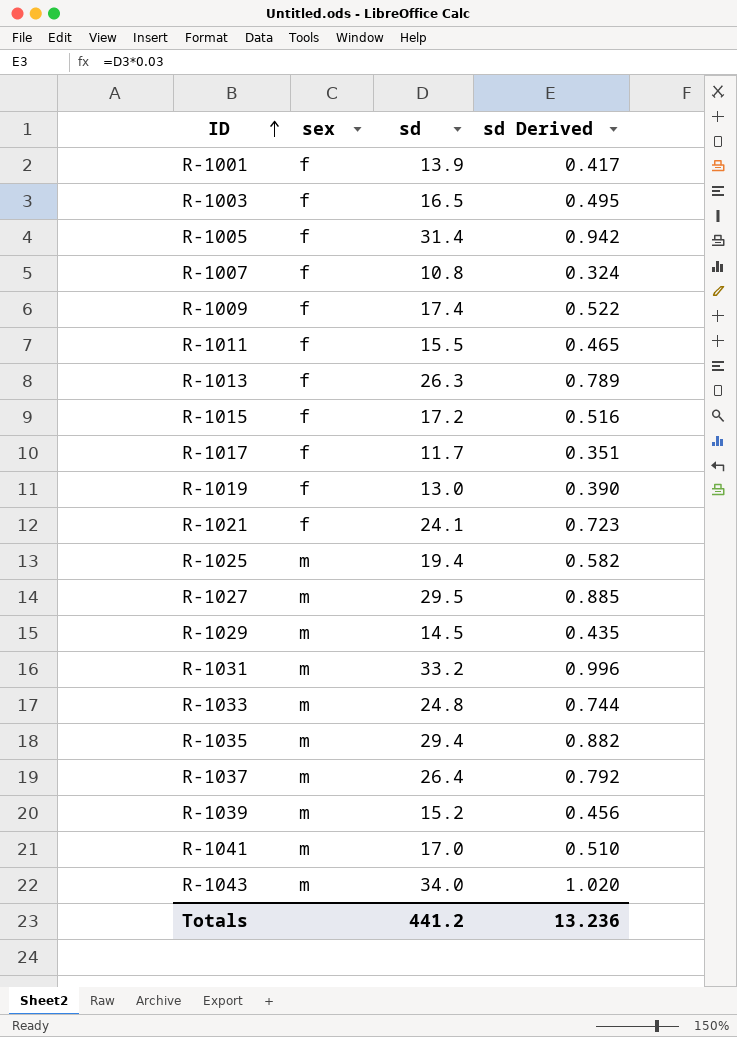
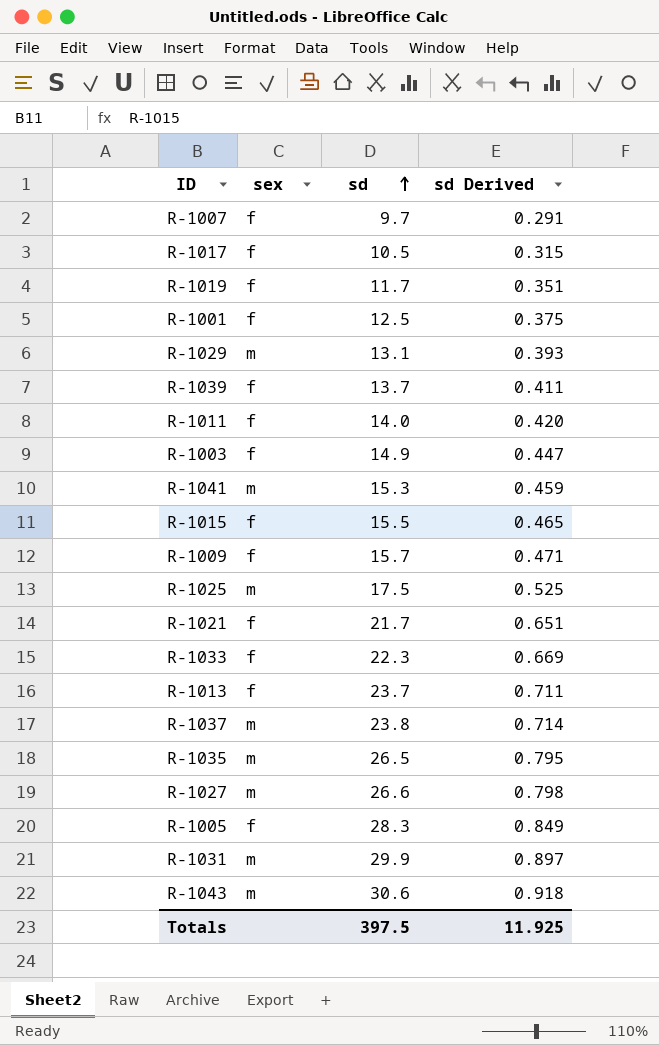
row order: ID ascending -> sd ascending
R-1007 | sd: 10.8 -> 9.7
R-1007 | sd Derived: 0.324 -> 0.291
R-1017 | sd: 11.7 -> 10.5
R-1017 | sd Derived: 0.351 -> 0.315
R-1019 | sd: 13.0 -> 11.7
R-1019 | sd Derived: 0.390 -> 0.351
R-1001 | sd: 13.9 -> 12.5
R-1001 | sd Derived: 0.417 -> 0.375
R-1029 | sd: 14.5 -> 13.1
R-1029 | sd Derived: 0.435 -> 0.393
R-1039 | sex: m -> f
R-1039 | sd: 15.2 -> 13.7
R-1039 | sd Derived: 0.456 -> 0.411
R-1011 | sd: 15.5 -> 14.0
R-1011 | sd Derived: 0.465 -> 0.420
R-1003 | sd: 16.5 -> 14.9
R-1003 | sd Derived: 0.495 -> 0.447
R-1041 | sd: 17.0 -> 15.3
R-1041 | sd Derived: 0.510 -> 0.459
R-1015 | sd: 17.2 -> 15.5
R-1015 | sd Derived: 0.516 -> 0.465
R-1009 | sd: 17.4 -> 15.7
R-1009 | sd Derived: 0.522 -> 0.471
R-1025 | sd: 19.4 -> 17.5
R-1025 | sd Derived: 0.582 -> 0.525
R-1021 | sd: 24.1 -> 21.7
R-1021 | sd Derived: 0.723 -> 0.651
R-1033 | sex: m -> f
R-1033 | sd: 24.8 -> 22.3
R-1033 | sd Derived: 0.744 -> 0.669
R-1013 | sd: 26.3 -> 23.7
R-1013 | sd Derived: 0.789 -> 0.711
R-1037 | sd: 26.4 -> 23.8
R-1037 | sd Derived: 0.792 -> 0.714
R-1035 | sd: 29.4 -> 26.5
R-1035 | sd Derived: 0.882 -> 0.795
R-1027 | sd: 29.5 -> 26.6
R-1027 | sd Derived: 0.885 -> 0.798
R-1005 | sd: 31.4 -> 28.3
R-1005 | sd Derived: 0.942 -> 0.849
R-1031 | sd: 33.2 -> 29.9
R-1031 | sd Derived: 0.996 -> 0.897
R-1043 | sd: 34.0 -> 30.6
R-1043 | sd Derived: 1.020 -> 0.918
Totals | sd: 441.2 -> 397.5
Totals | sd Derived: 13.236 -> 11.925

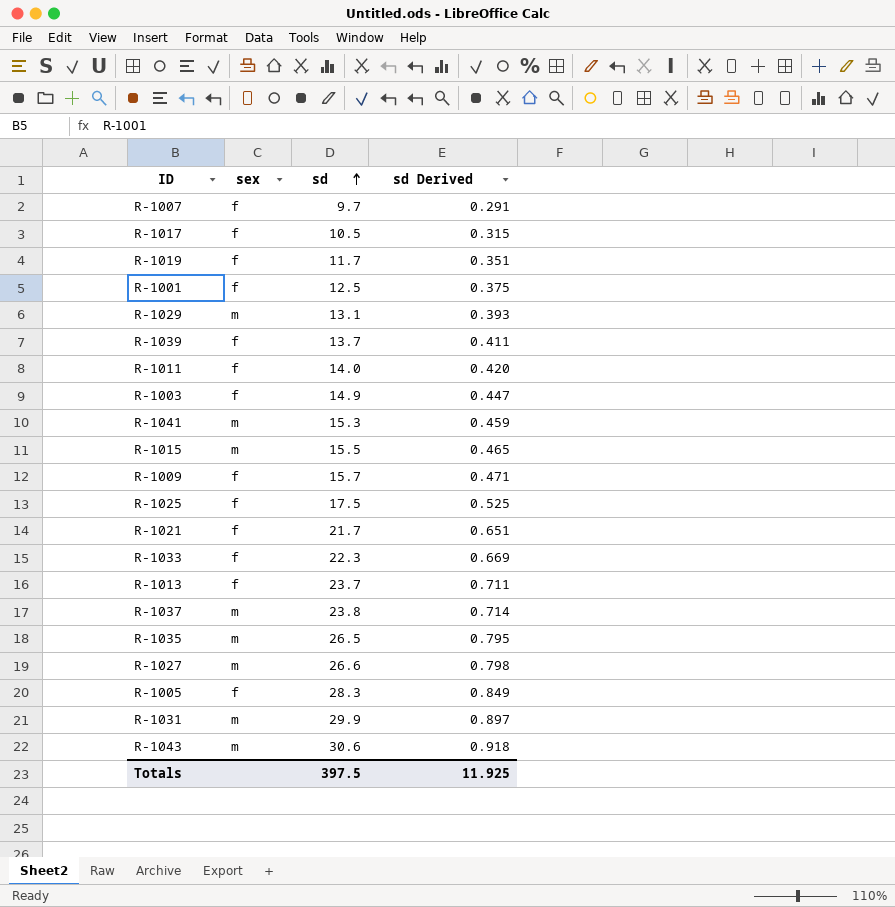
R-1015 | sex: f -> m
R-1025 | sex: m -> f

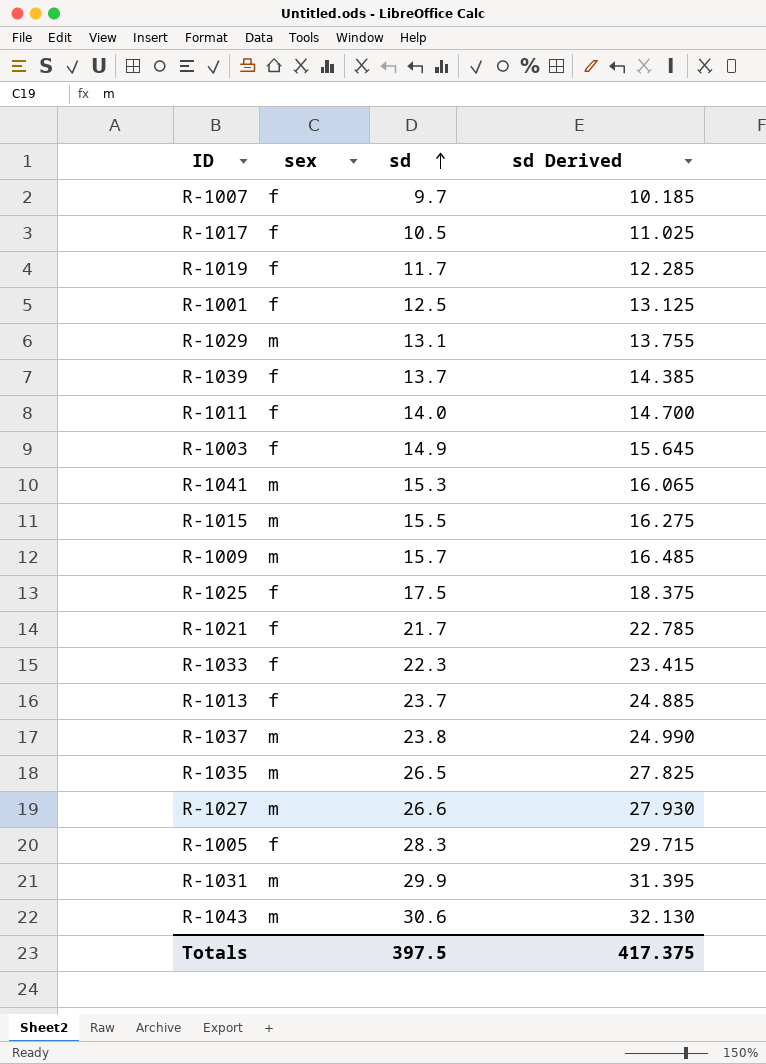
column sd Derived | formula: [sd] * 0.03 -> [sd] * 1.05
R-1009 | sex: f -> m
Totals | sd Derived: 11.925 -> 417.375

